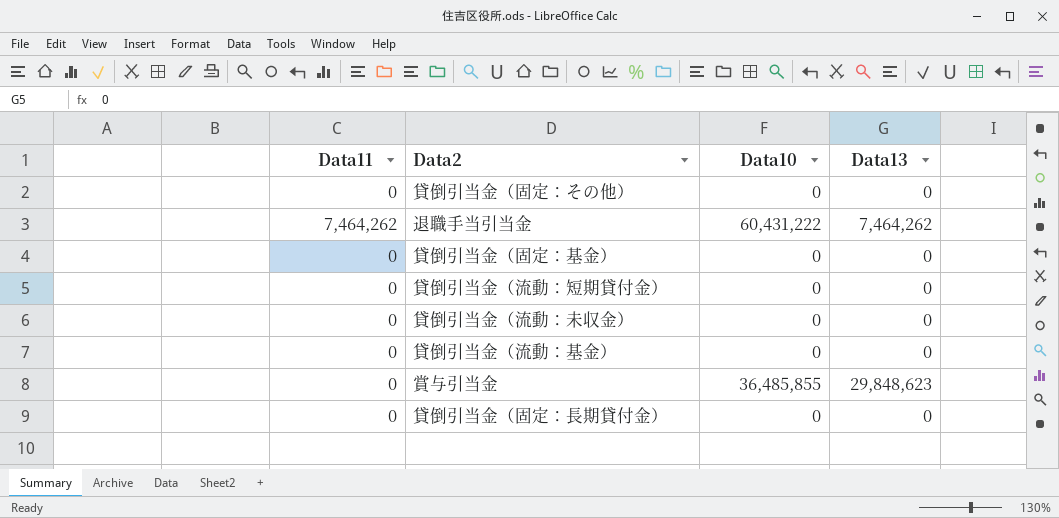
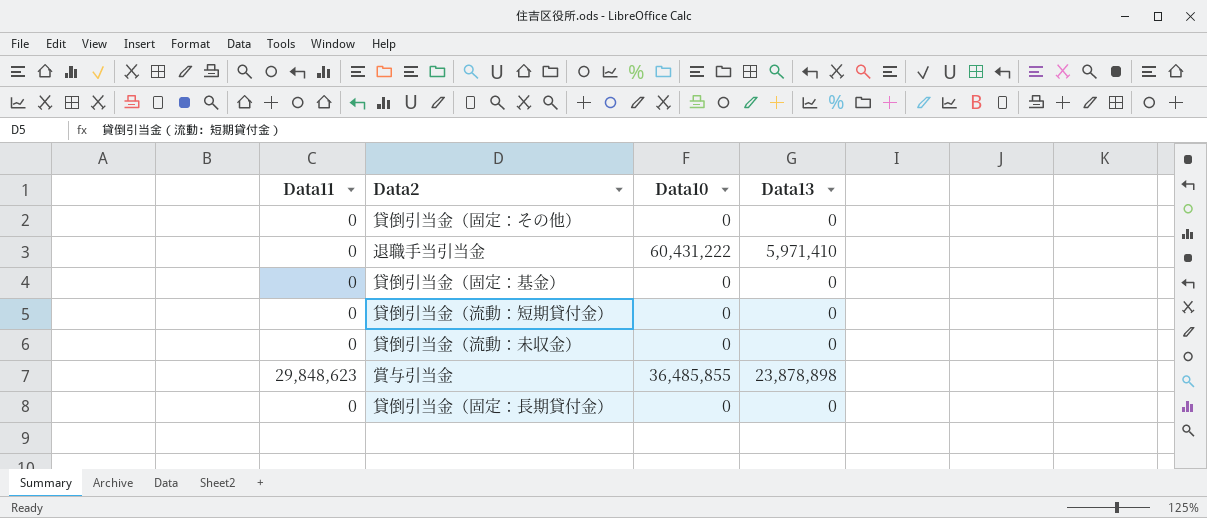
row 貸倒引当金（流動：基金）: 0 | 0 | 0 -> none
退職手当引当金 | Data11: 7,464,262 -> 0
退職手当引当金 | Data13: 7,464,262 -> 5,971,410
賞与引当金 | Data11: 0 -> 29,848,623
賞与引当金 | Data13: 29,848,623 -> 23,878,898

